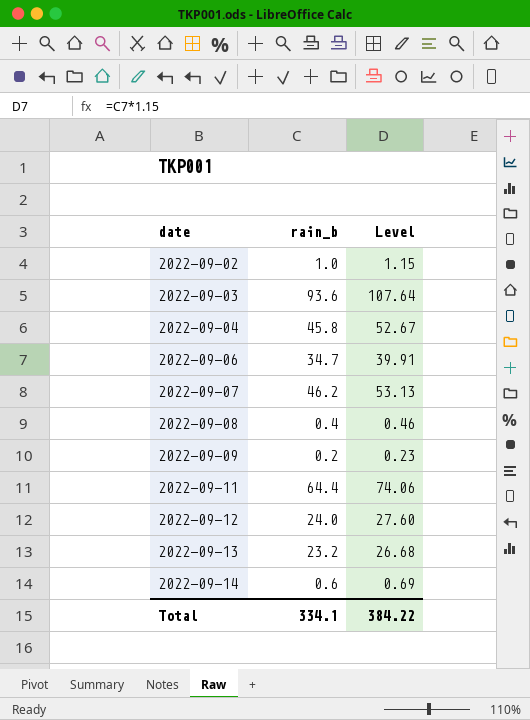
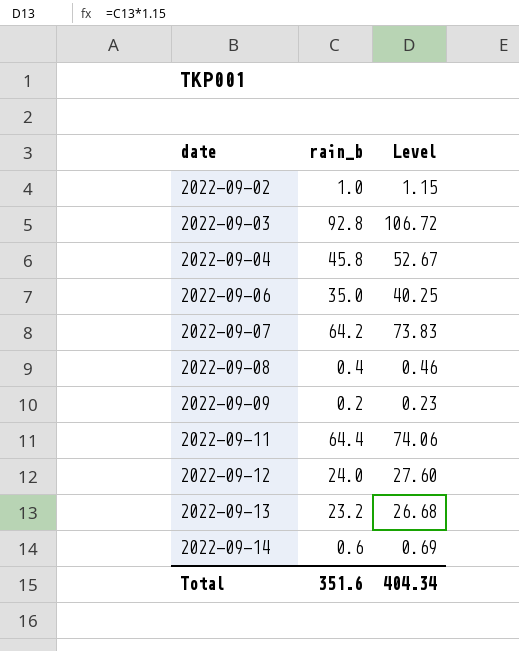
2022-09-03 | rain_b: 93.6 -> 92.8
2022-09-03 | Level: 107.64 -> 106.72
2022-09-06 | rain_b: 34.7 -> 35.0
2022-09-06 | Level: 39.91 -> 40.25
2022-09-07 | rain_b: 46.2 -> 64.2
2022-09-07 | Level: 53.13 -> 73.83
Total | rain_b: 334.1 -> 351.6
Total | Level: 384.22 -> 404.34

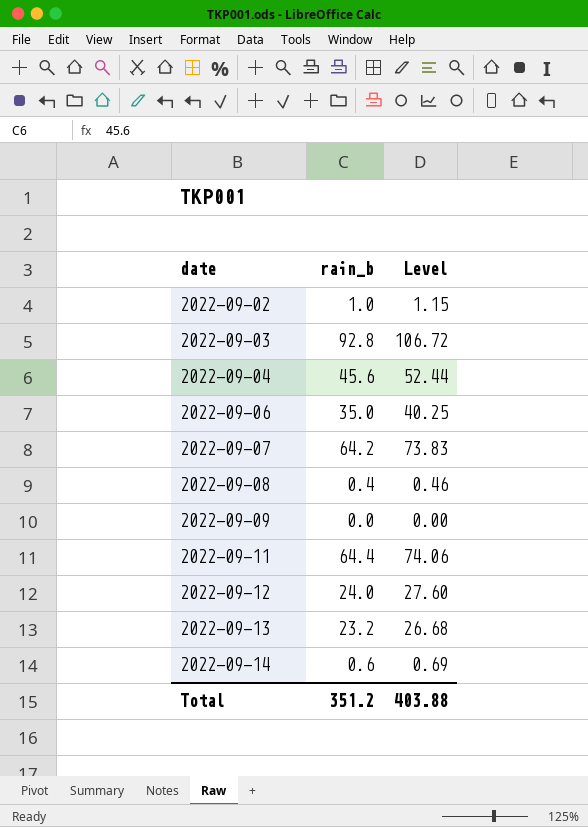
2022-09-04 | rain_b: 45.8 -> 45.6
2022-09-04 | Level: 52.67 -> 52.44
2022-09-09 | rain_b: 0.2 -> 0.0
2022-09-09 | Level: 0.23 -> 0.00
Total | rain_b: 351.6 -> 351.2
Total | Level: 404.34 -> 403.88

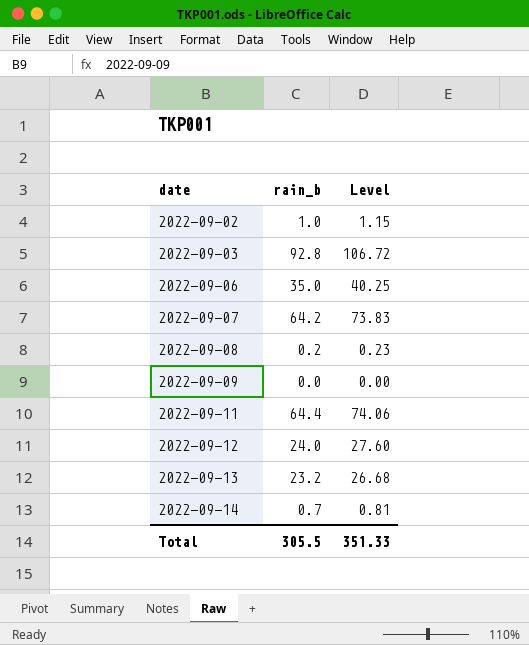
row 2022-09-04: 45.6 | 52.44 -> none
2022-09-08 | rain_b: 0.4 -> 0.2
2022-09-08 | Level: 0.46 -> 0.23
2022-09-14 | rain_b: 0.6 -> 0.7
2022-09-14 | Level: 0.69 -> 0.81
Total | rain_b: 351.2 -> 305.5
Total | Level: 403.88 -> 351.33

